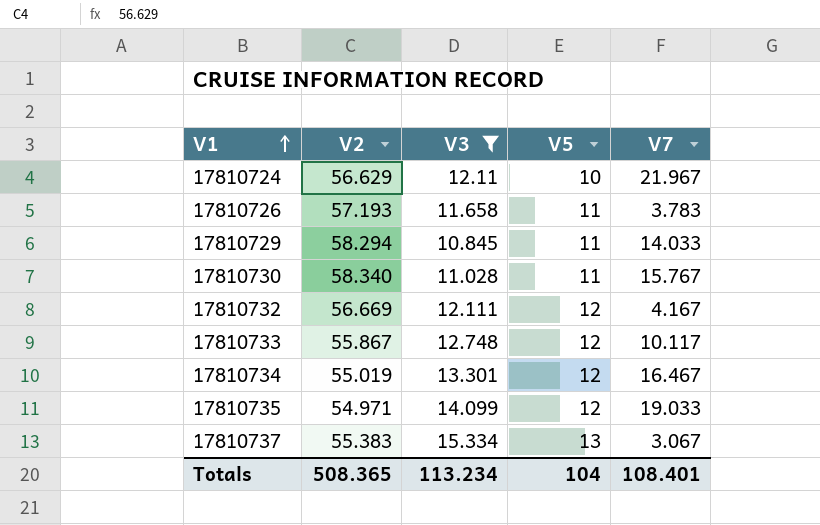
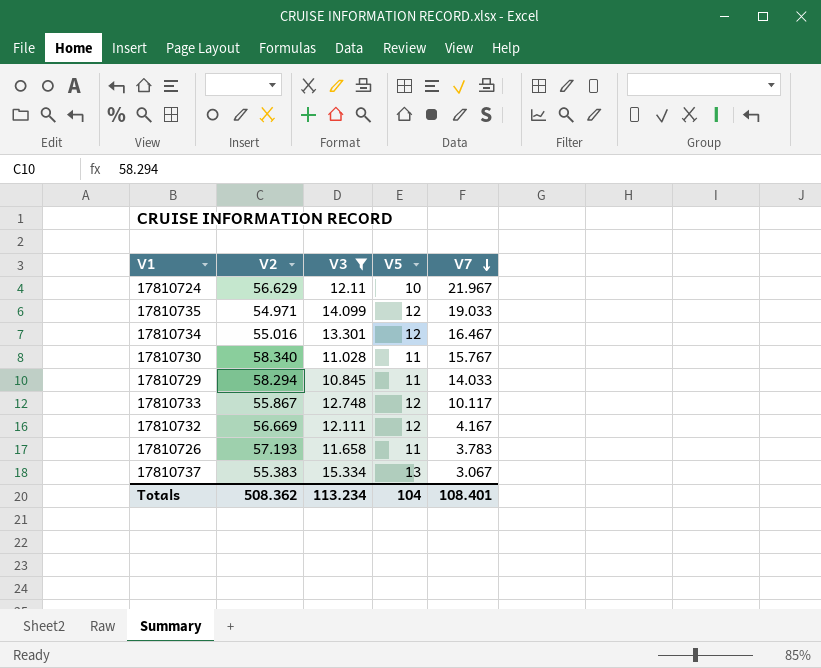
row order: V1 ascending -> V7 descending
17810734 | V2: 55.019 -> 55.016
Totals | V2: 508.365 -> 508.362

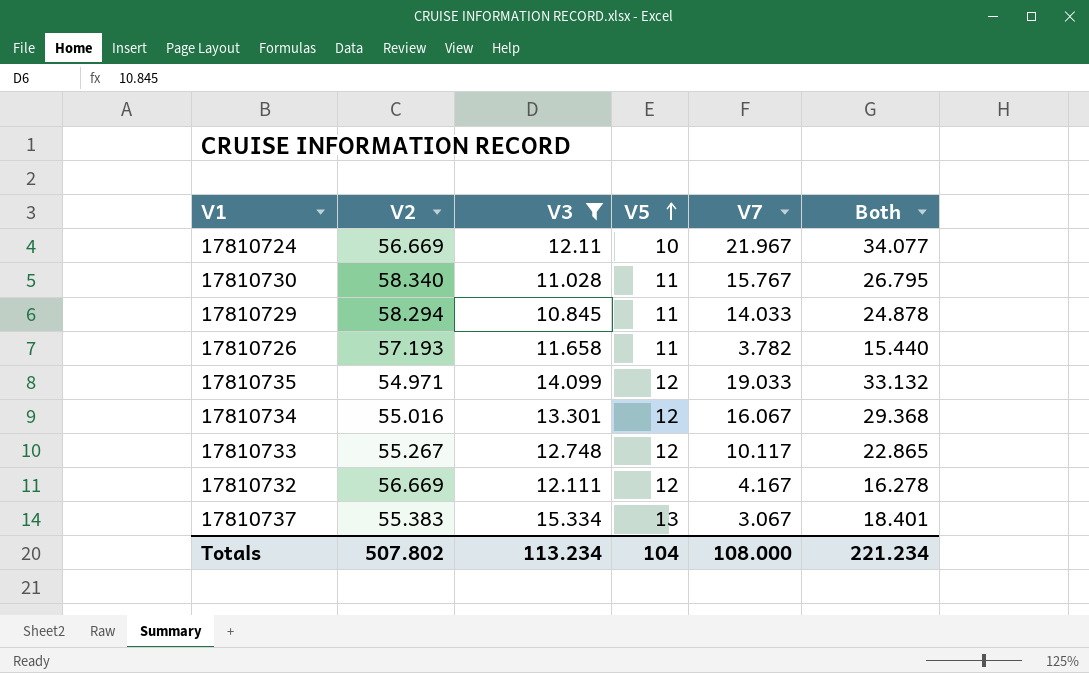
row order: V7 descending -> V5 ascending
column Both | formula: none -> [V3] + [V7]
17810724 | V2: 56.629 -> 56.669
17810726 | V7: 3.783 -> 3.782
17810734 | V7: 16.467 -> 16.067
17810733 | V2: 55.867 -> 55.267
Totals | V2: 508.362 -> 507.802
Totals | V7: 108.401 -> 108.000

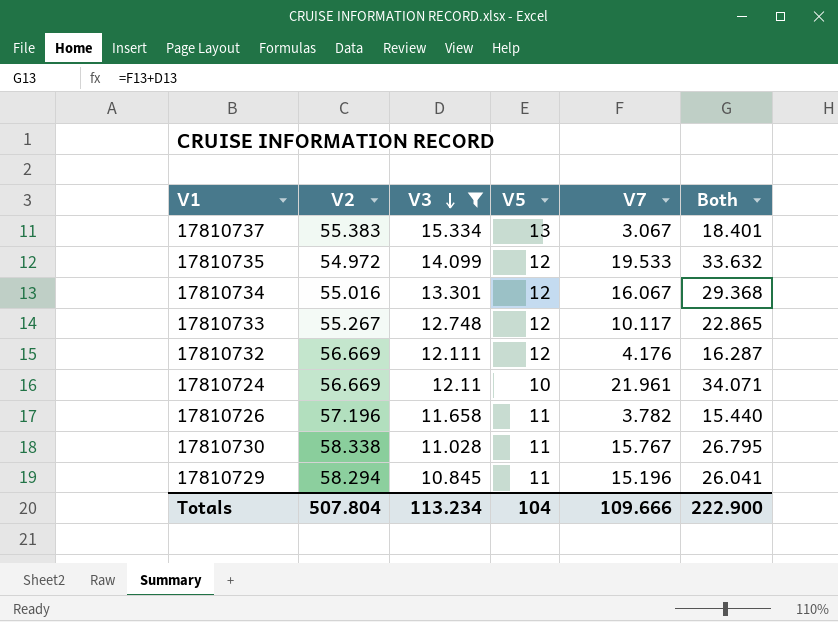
row order: V5 ascending -> V3 descending
17810735 | V2: 54.971 -> 54.972
17810735 | V7: 19.033 -> 19.533
17810735 | Both: 33.132 -> 33.632
17810732 | V7: 4.167 -> 4.176
17810732 | Both: 16.278 -> 16.287
17810724 | V7: 21.967 -> 21.961
17810724 | Both: 34.077 -> 34.071
17810726 | V2: 57.193 -> 57.196
17810730 | V2: 58.340 -> 58.338
17810729 | V7: 14.033 -> 15.196
17810729 | Both: 24.878 -> 26.041
Totals | V2: 507.802 -> 507.804
Totals | V7: 108.000 -> 109.666
Totals | Both: 221.234 -> 222.900

